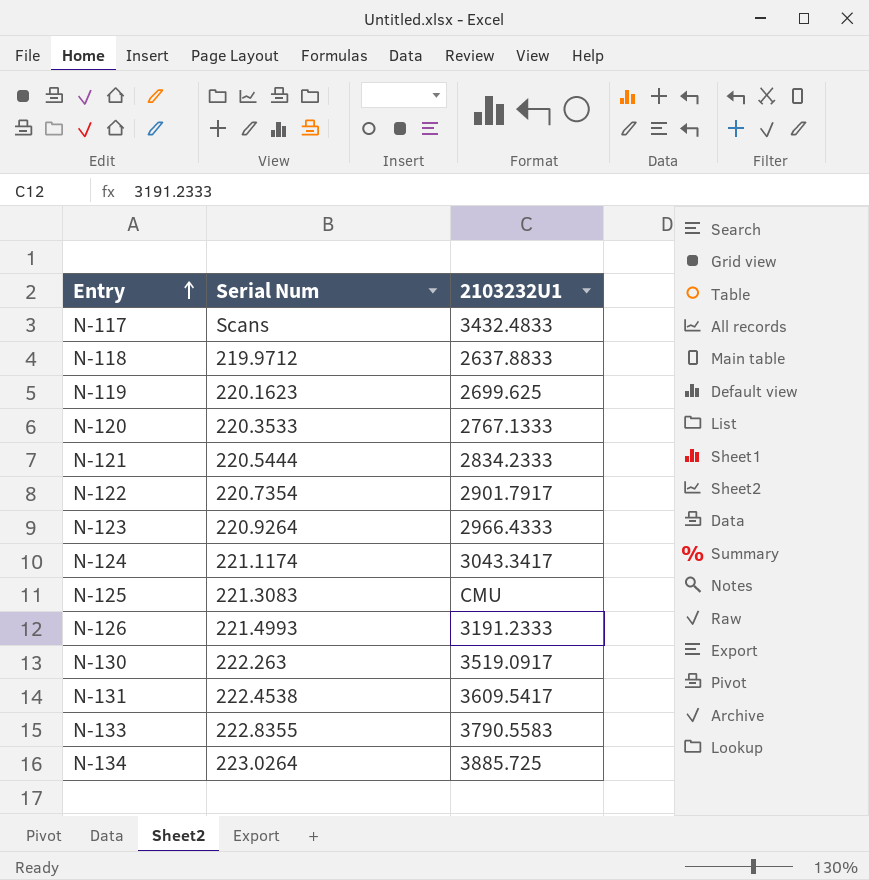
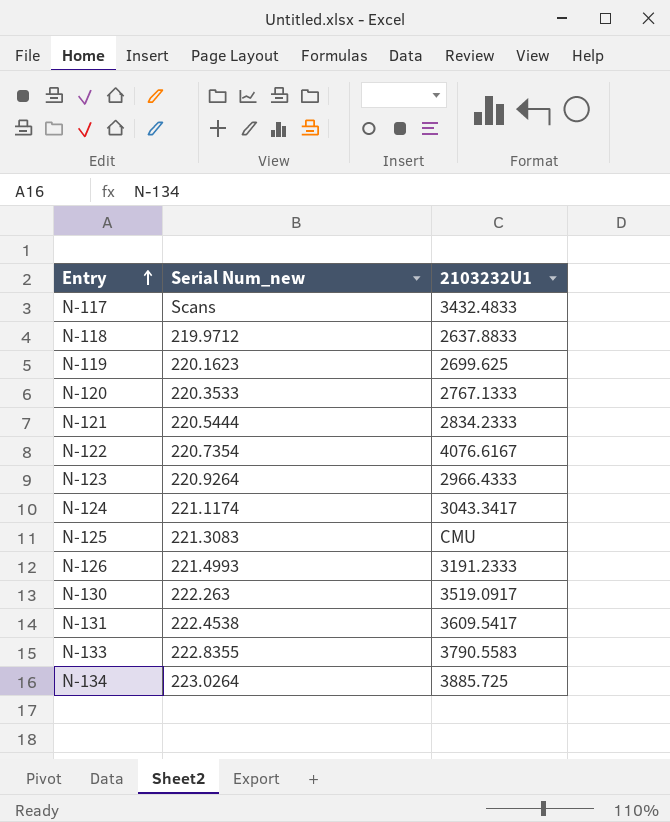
column name: Serial Num -> Serial Num_new
N-122 | 2103232U1: 2901.7917 -> 4076.6167

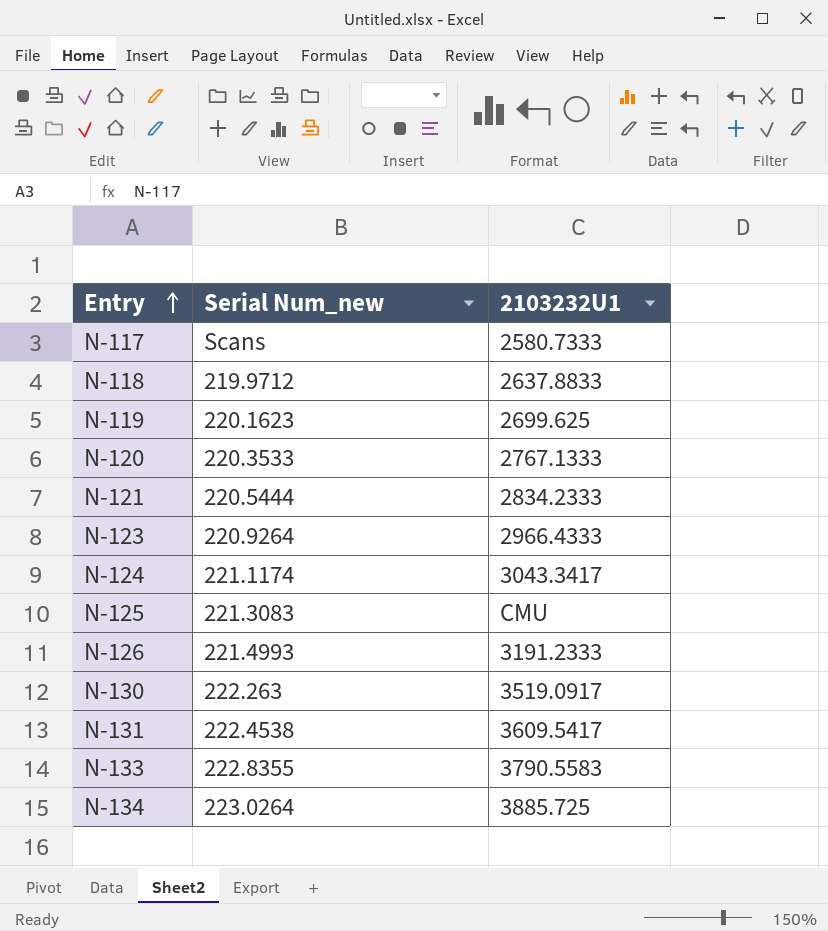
row N-122: 220.7354 | 4076.6167 -> none
N-117 | 2103232U1: 3432.4833 -> 2580.7333

